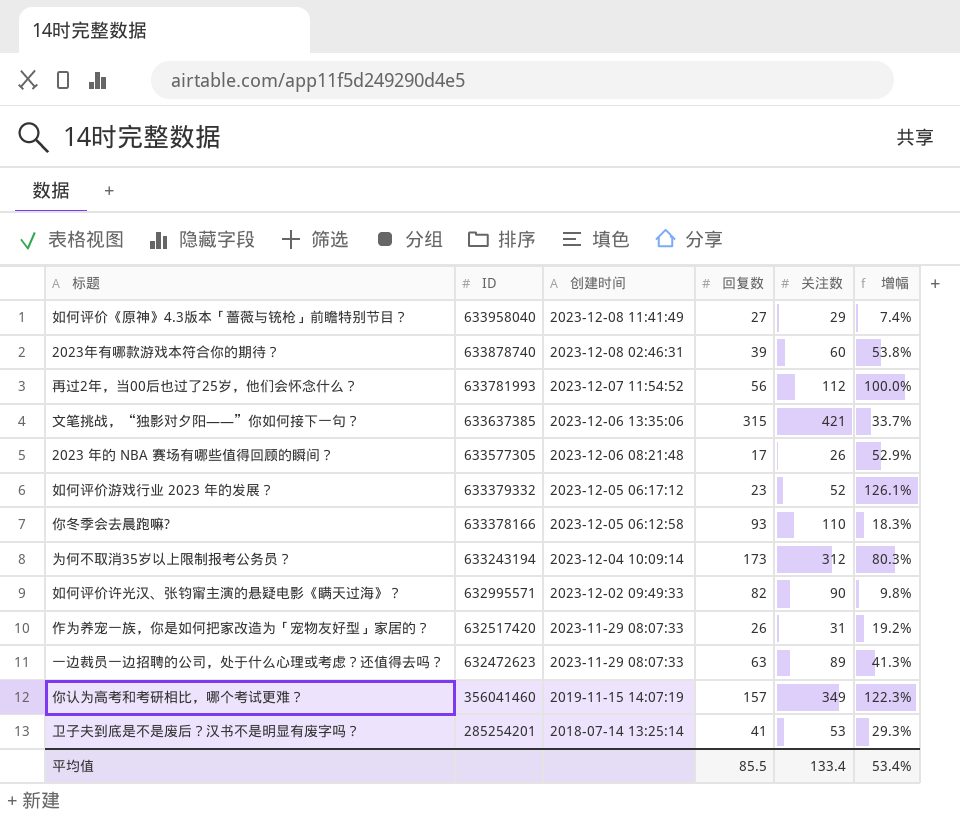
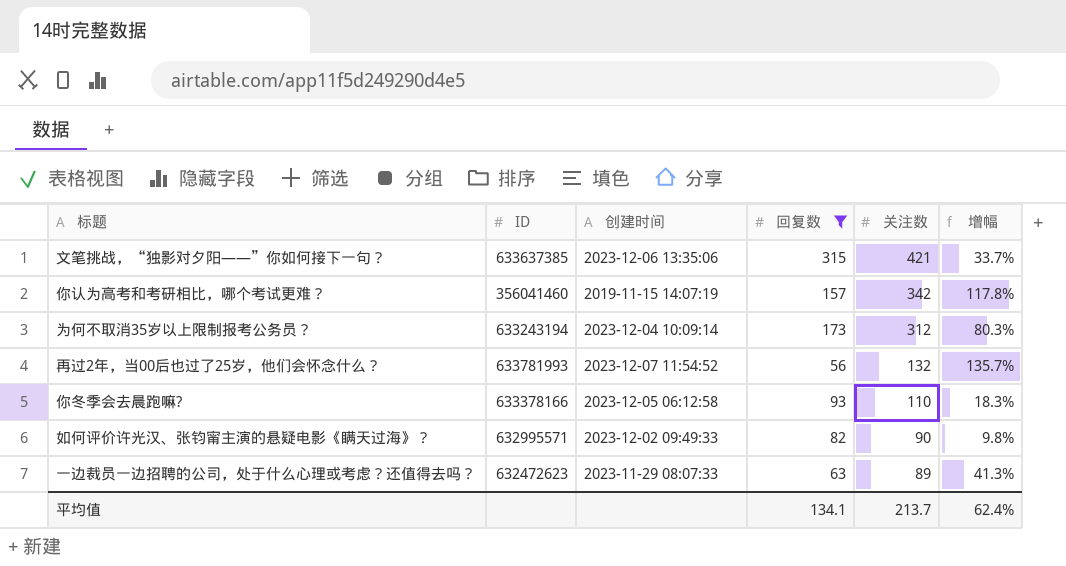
filter: none -> 回复数 >= 56
row order: ID descending -> 关注数 descending
你认为高考和考研相比，哪个考试更难？ | 关注数: 349 -> 342
你认为高考和考研相比，哪个考试更难？ | 增幅: 122.3% -> 117.8%
再过2年，当00后也过了25岁，他们会怀念什么？ | 关注数: 112 -> 132
再过2年，当00后也过了25岁，他们会怀念什么？ | 增幅: 100.0% -> 135.7%
平均值 | 回复数: 85.5 -> 134.1
平均值 | 关注数: 133.4 -> 213.7
平均值 | 增幅: 53.4% -> 62.4%

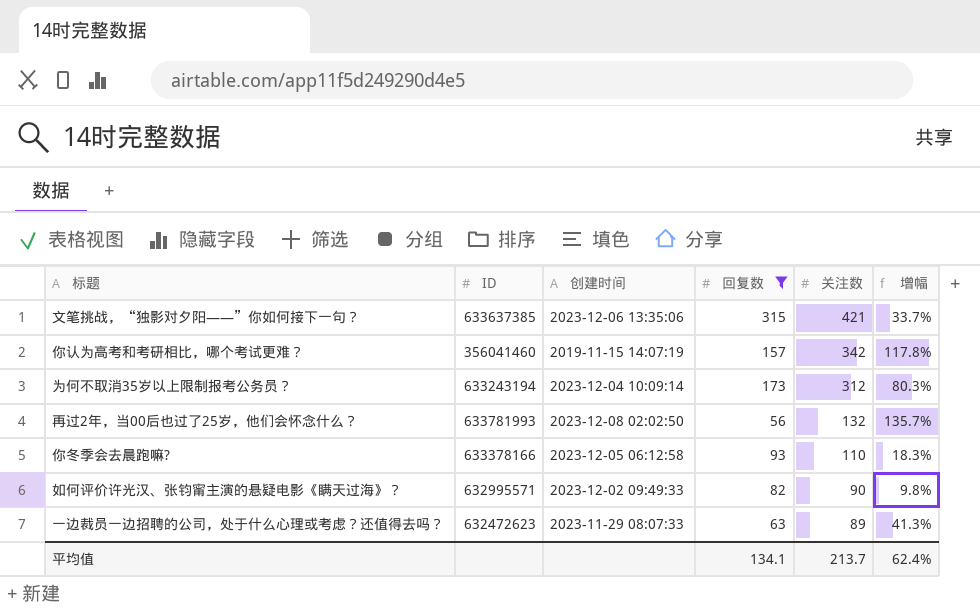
再过2年，当00后也过了25岁，他们会怀念什么？ | 创建时间: 2023-12-07 11:54:52 -> 2023-12-08 02:02:50

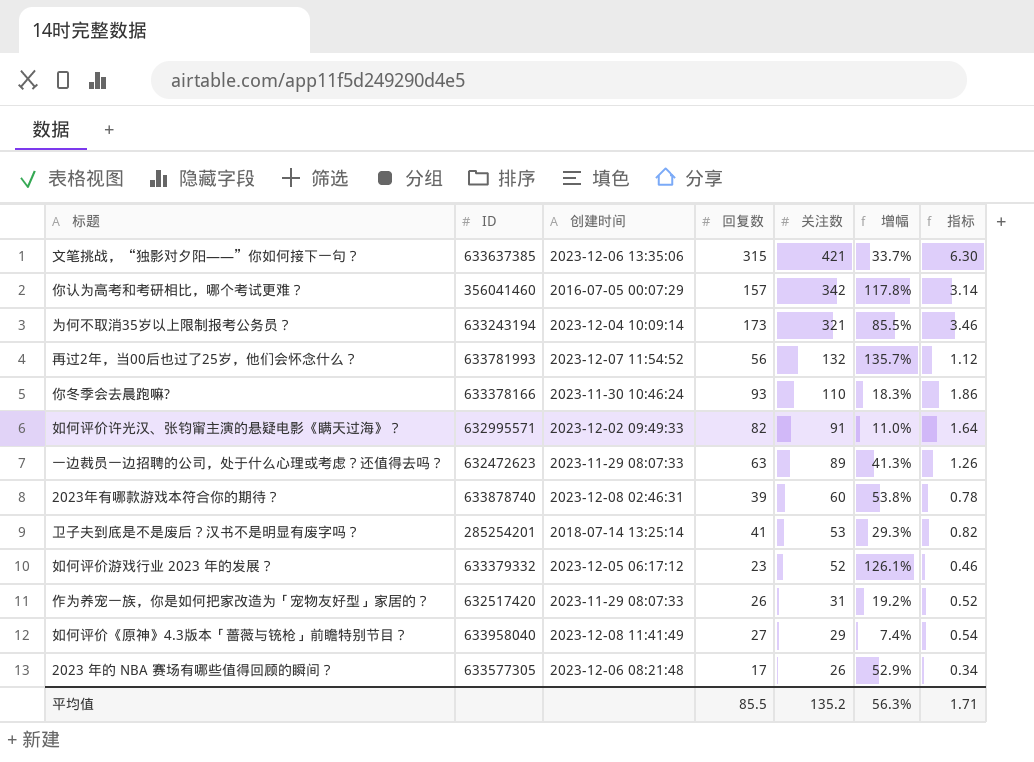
filter: 回复数 >= 56 -> none
column 指标 | formula: none -> [回复数] * 0.02
你认为高考和考研相比，哪个考试更难？ | 创建时间: 2019-11-15 14:07:19 -> 2016-07-05 00:07:29
为何不取消35岁以上限制报考公务员？ | 关注数: 312 -> 321
为何不取消35岁以上限制报考公务员？ | 增幅: 80.3% -> 85.5%
再过2年，当00后也过了25岁，他们会怀念什么？ | 创建时间: 2023-12-08 02:02:50 -> 2023-12-07 11:54:52
你冬季会去晨跑嘛? | 创建时间: 2023-12-05 06:12:58 -> 2023-11-30 10:46:24
如何评价许光汉、张钧甯主演的悬疑电影《瞒天过海》？ | 关注数: 90 -> 91
如何评价许光汉、张钧甯主演的悬疑电影《瞒天过海》？ | 增幅: 9.8% -> 11.0%
平均值 | 回复数: 134.1 -> 85.5
平均值 | 关注数: 213.7 -> 135.2
平均值 | 增幅: 62.4% -> 56.3%

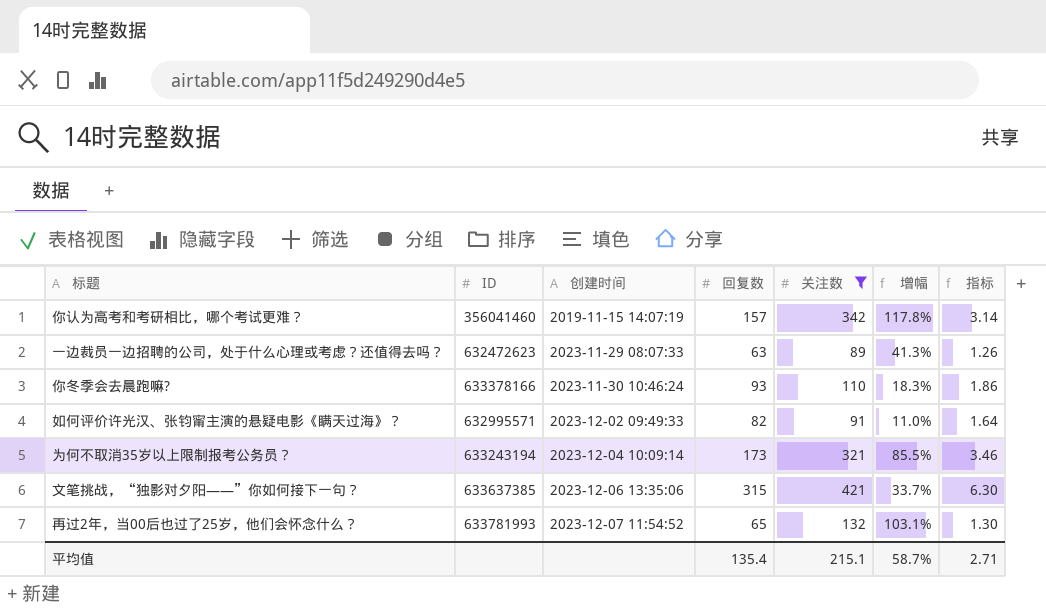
filter: none -> 关注数 >= 89
row order: 关注数 descending -> 创建时间 ascending
你认为高考和考研相比，哪个考试更难？ | 创建时间: 2016-07-05 00:07:29 -> 2019-11-15 14:07:19
再过2年，当00后也过了25岁，他们会怀念什么？ | 回复数: 56 -> 65
再过2年，当00后也过了25岁，他们会怀念什么？ | 增幅: 135.7% -> 103.1%
再过2年，当00后也过了25岁，他们会怀念什么？ | 指标: 1.12 -> 1.30
平均值 | 回复数: 85.5 -> 135.4
平均值 | 关注数: 135.2 -> 215.1
平均值 | 增幅: 56.3% -> 58.7%
平均值 | 指标: 1.71 -> 2.71

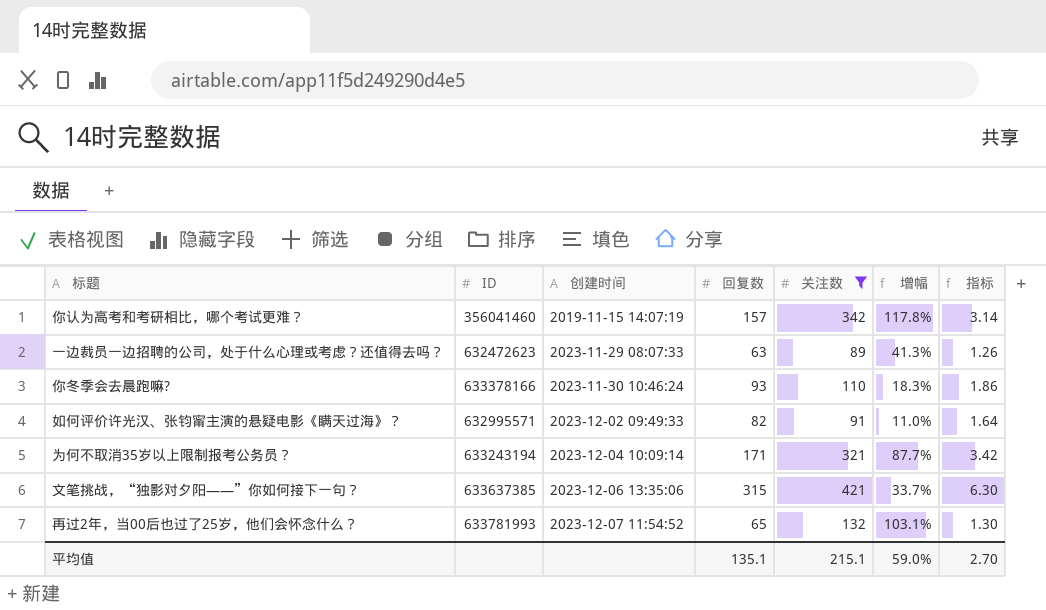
为何不取消35岁以上限制报考公务员？ | 回复数: 173 -> 171
为何不取消35岁以上限制报考公务员？ | 增幅: 85.5% -> 87.7%
为何不取消35岁以上限制报考公务员？ | 指标: 3.46 -> 3.42
平均值 | 回复数: 135.4 -> 135.1
平均值 | 增幅: 58.7% -> 59.0%
平均值 | 指标: 2.71 -> 2.70

